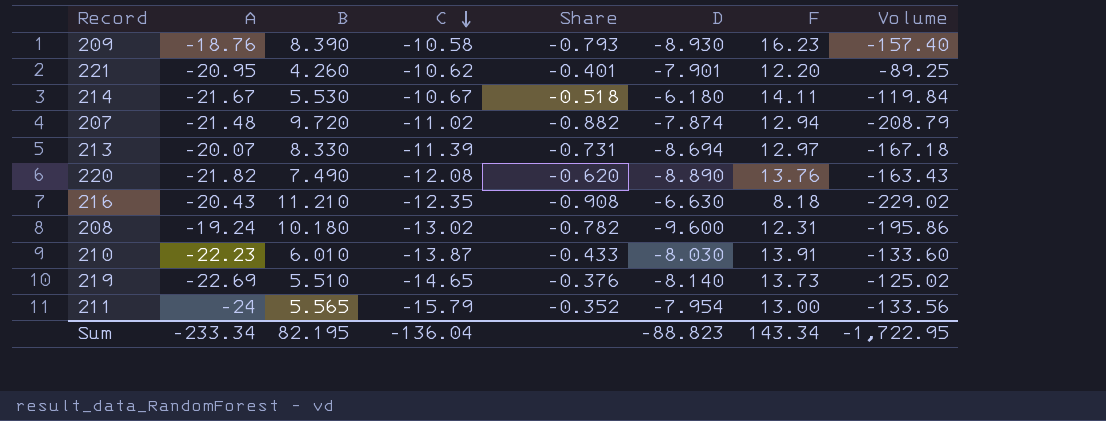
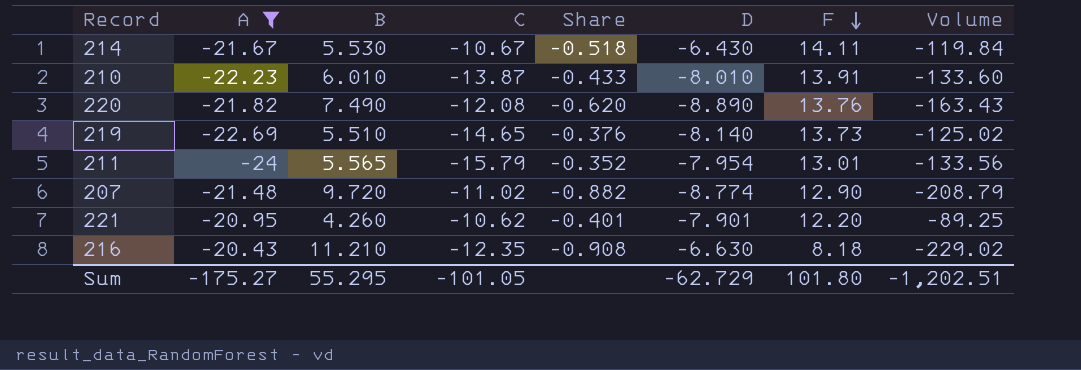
filter: none -> A <= -20.43
row order: C descending -> F descending
214 | D: -6.180 -> -6.430
210 | D: -8.030 -> -8.010
211 | F: 13.00 -> 13.01
207 | D: -7.874 -> -8.774
207 | F: 12.94 -> 12.90
Sum | A: -233.34 -> -175.27
Sum | B: 82.195 -> 55.295
Sum | C: -136.04 -> -101.05
Sum | D: -88.823 -> -62.729
Sum | F: 143.34 -> 101.80
Sum | Volume: -1,722.95 -> -1,202.51

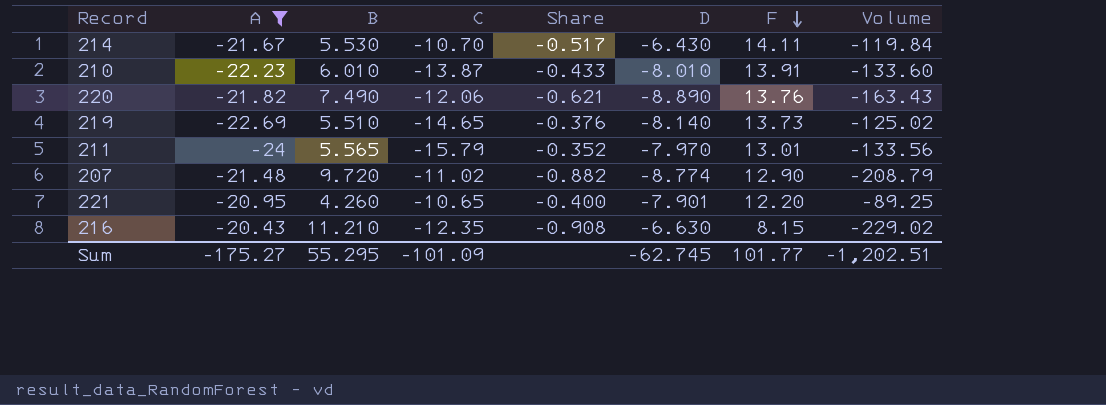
214 | C: -10.67 -> -10.70
214 | Share: -0.518 -> -0.517
220 | C: -12.08 -> -12.06
220 | Share: -0.620 -> -0.621
211 | D: -7.954 -> -7.970
221 | C: -10.62 -> -10.65
221 | Share: -0.401 -> -0.400
216 | F: 8.18 -> 8.15
Sum | C: -101.05 -> -101.09
Sum | D: -62.729 -> -62.745
Sum | F: 101.80 -> 101.77

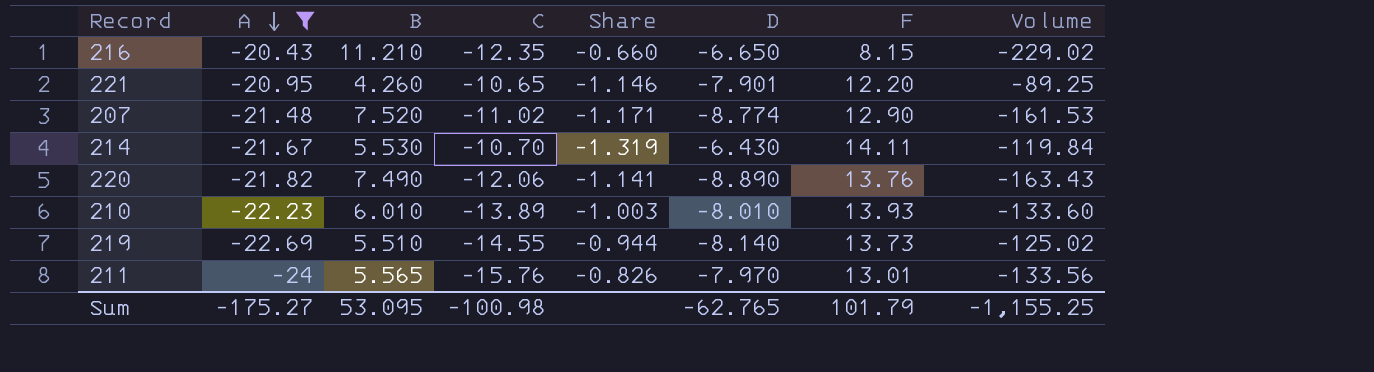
row order: F descending -> A descending
column Share | formula: [B] / [C] -> [F] / [C]
216 | D: -6.630 -> -6.650
207 | B: 9.720 -> 7.520
207 | Volume: -208.79 -> -161.53
210 | C: -13.87 -> -13.89
210 | F: 13.91 -> 13.93
219 | C: -14.65 -> -14.55
211 | C: -15.79 -> -15.76
Sum | B: 55.295 -> 53.095
Sum | C: -101.09 -> -100.98
Sum | D: -62.745 -> -62.765
Sum | F: 101.77 -> 101.79
Sum | Volume: -1,202.51 -> -1,155.25

